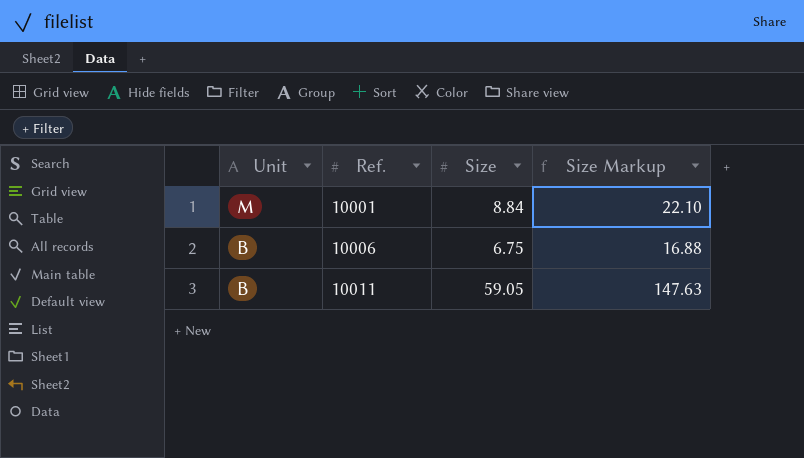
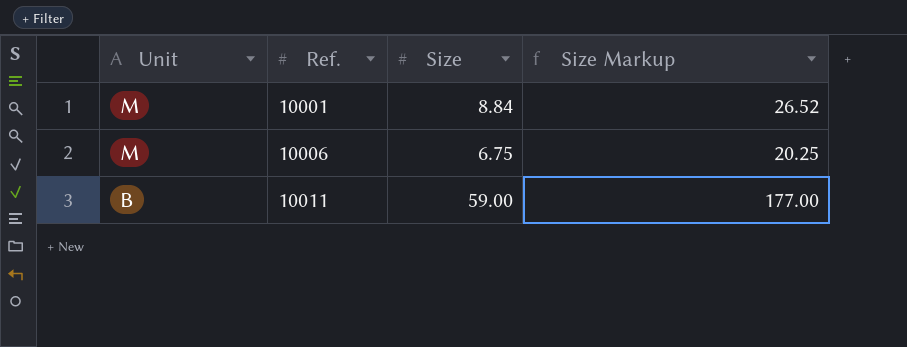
column Size Markup | formula: [Size] * 2.5 -> [Size] * 3
10006 | Unit: B -> M
10011 | Size: 59.05 -> 59.00

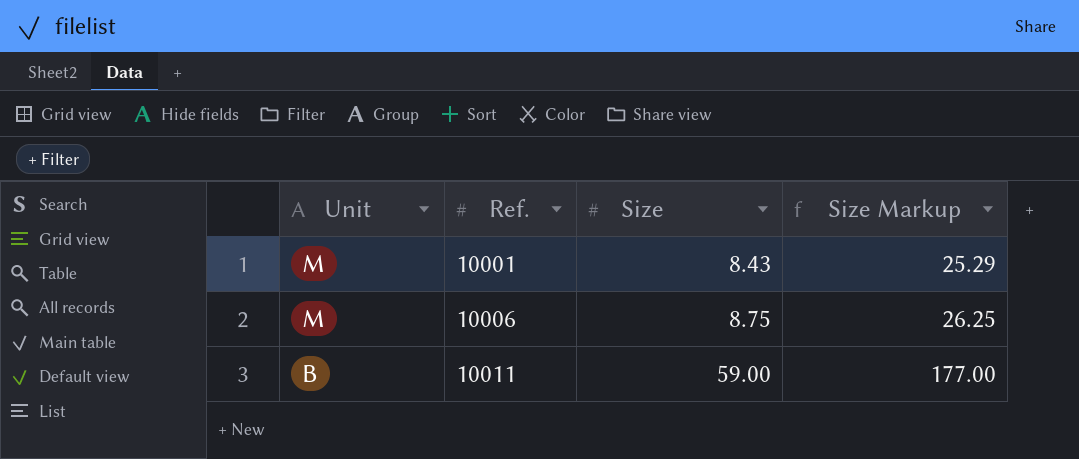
10001 | Size: 8.84 -> 8.43
10001 | Size Markup: 26.52 -> 25.29
10006 | Size: 6.75 -> 8.75
10006 | Size Markup: 20.25 -> 26.25

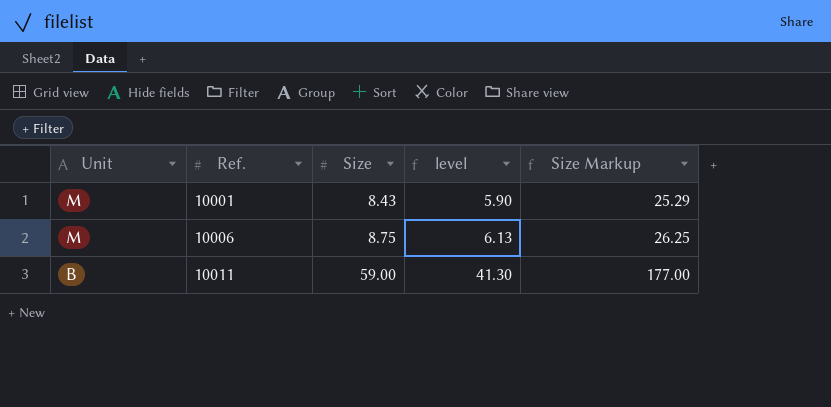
column level | formula: none -> [Size] * 0.7

